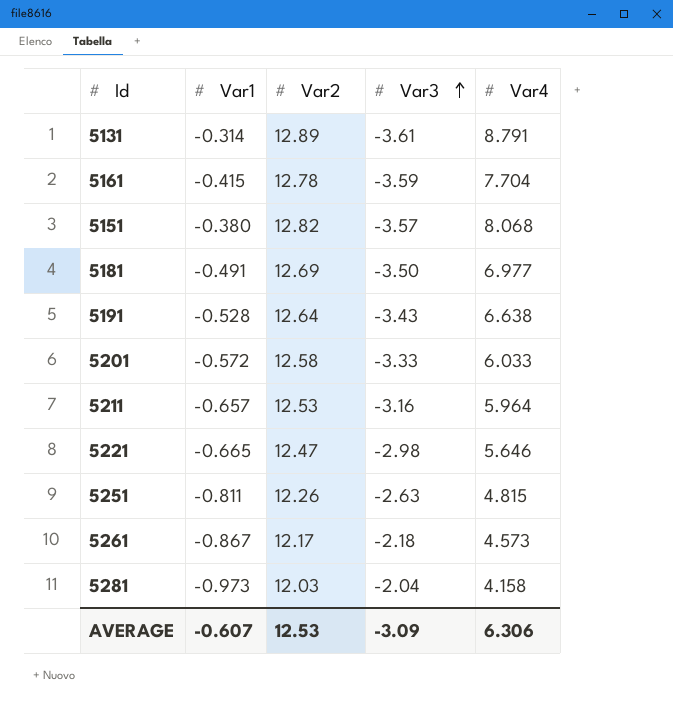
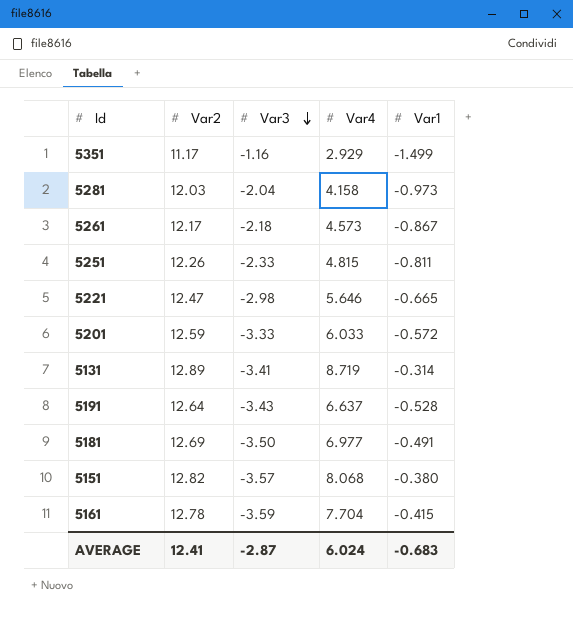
row order: Var3 ascending -> Var3 descending
column Var1 | position: 2 -> 5
row 5211: -0.657 | 12.53 | -3.16 | 5.964 -> none
row 5351: none -> 11.17 | -1.16 | 2.929 | -1.499
5251 | Var3: -2.63 -> -2.33
5201 | Var2: 12.58 -> 12.59
5131 | Var3: -3.61 -> -3.41
5131 | Var4: 8.791 -> 8.719
5191 | Var4: 6.638 -> 6.637
AVERAGE | Var2: 12.53 -> 12.41
AVERAGE | Var3: -3.09 -> -2.87
AVERAGE | Var4: 6.306 -> 6.024
AVERAGE | Var1: -0.607 -> -0.683

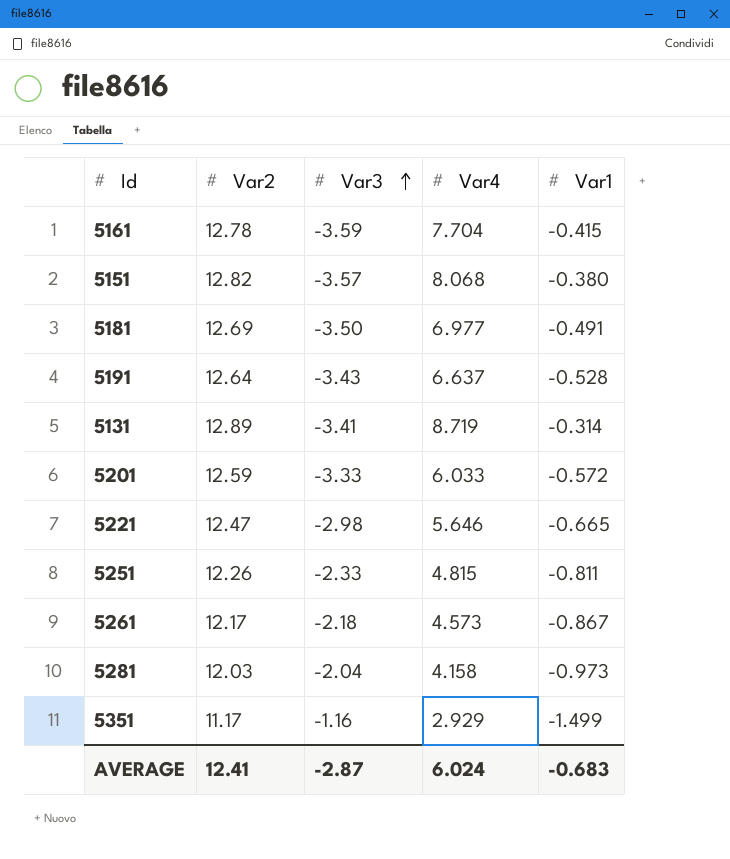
row order: Var3 descending -> Var3 ascending

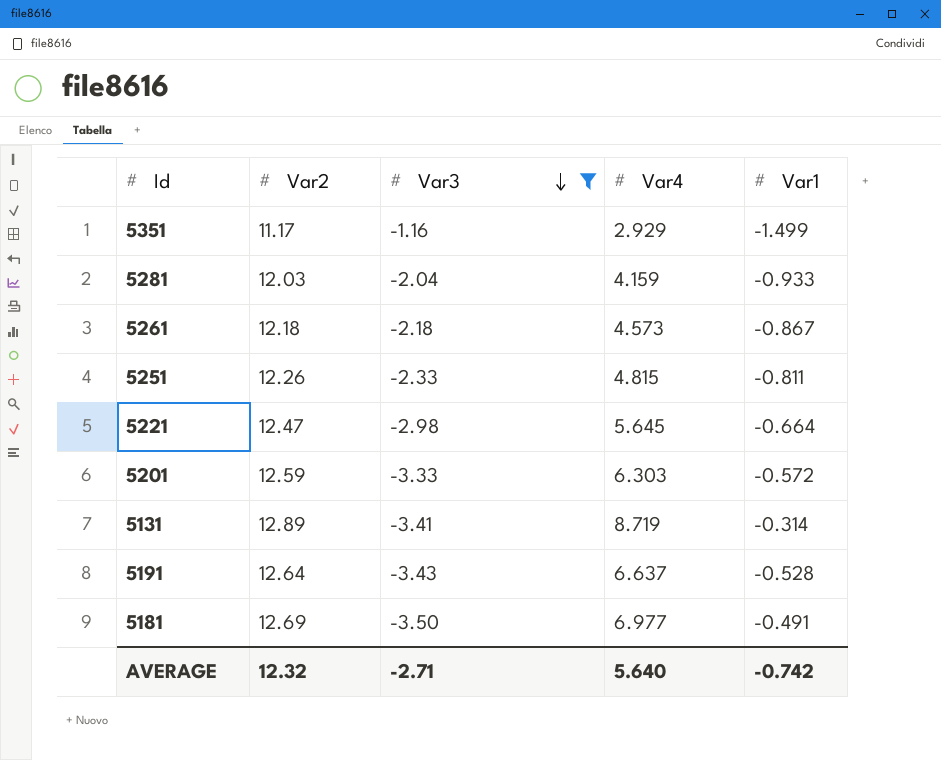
filter: none -> Var3 >= -3.50
row order: Var3 ascending -> Var3 descending
5281 | Var4: 4.158 -> 4.159
5281 | Var1: -0.973 -> -0.933
5261 | Var2: 12.17 -> 12.18
5221 | Var4: 5.646 -> 5.645
5221 | Var1: -0.665 -> -0.664
5201 | Var4: 6.033 -> 6.303
AVERAGE | Var2: 12.41 -> 12.32
AVERAGE | Var3: -2.87 -> -2.71
AVERAGE | Var4: 6.024 -> 5.640
AVERAGE | Var1: -0.683 -> -0.742

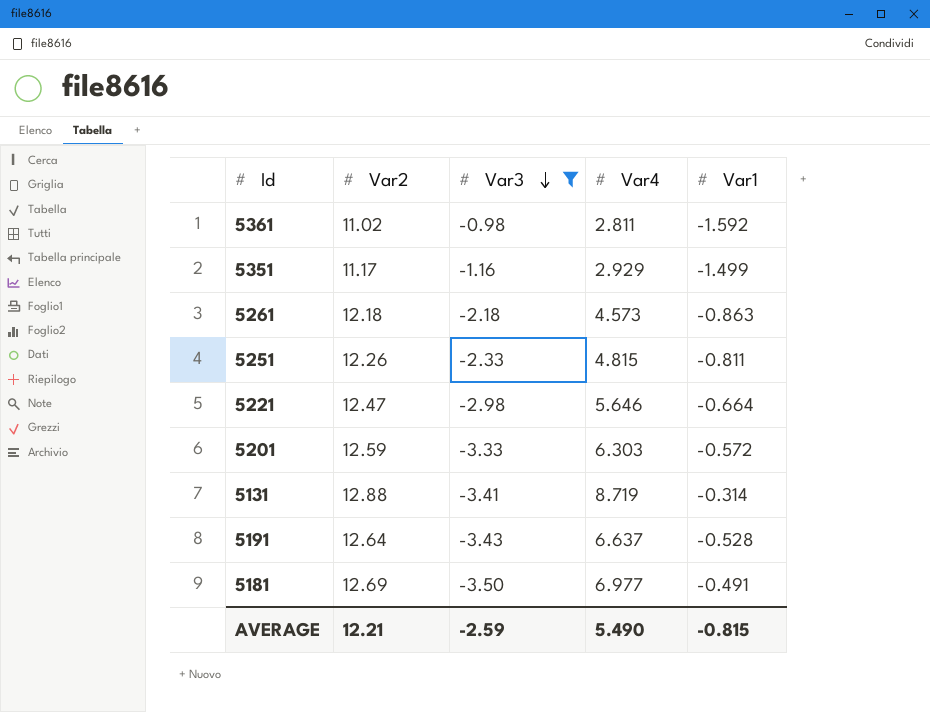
row 5281: 12.03 | -2.04 | 4.159 | -0.933 -> none
row 5361: none -> 11.02 | -0.98 | 2.811 | -1.592
5261 | Var1: -0.867 -> -0.863
5221 | Var4: 5.645 -> 5.646
5131 | Var2: 12.89 -> 12.88
AVERAGE | Var2: 12.32 -> 12.21
AVERAGE | Var3: -2.71 -> -2.59
AVERAGE | Var4: 5.640 -> 5.490
AVERAGE | Var1: -0.742 -> -0.815

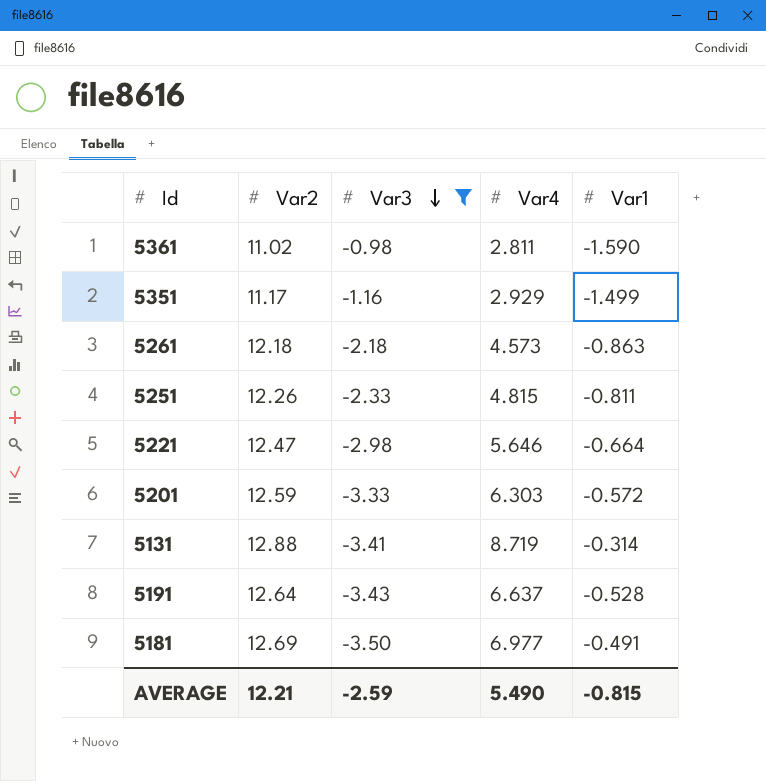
5361 | Var1: -1.592 -> -1.590

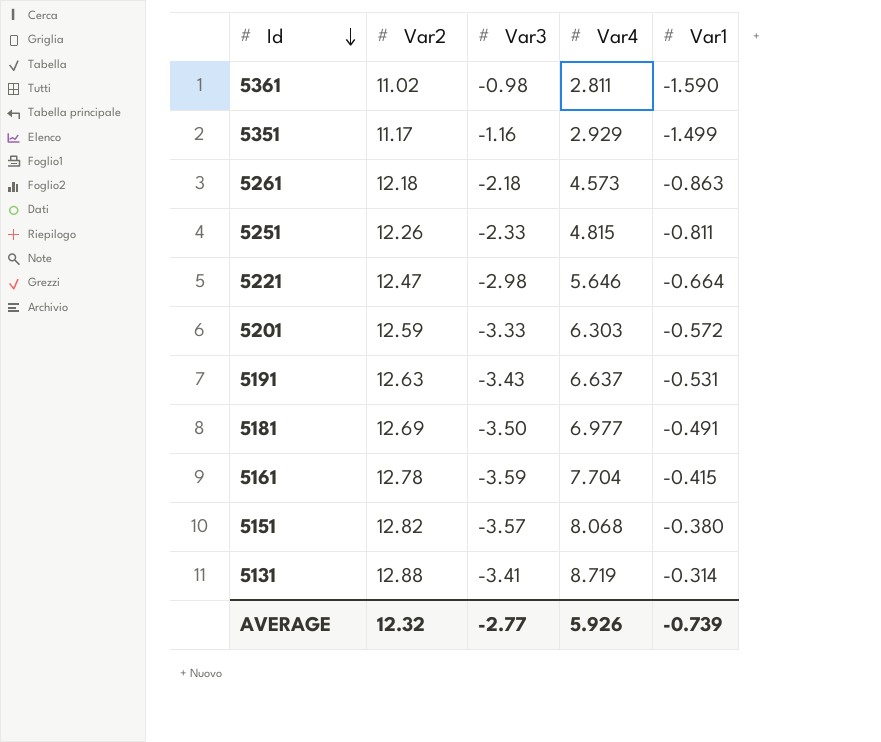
filter: Var3 >= -3.50 -> none
row order: Var3 descending -> Id descending
5191 | Var2: 12.64 -> 12.63
5191 | Var1: -0.528 -> -0.531
AVERAGE | Var2: 12.21 -> 12.32
AVERAGE | Var3: -2.59 -> -2.77
AVERAGE | Var4: 5.490 -> 5.926
AVERAGE | Var1: -0.815 -> -0.739

